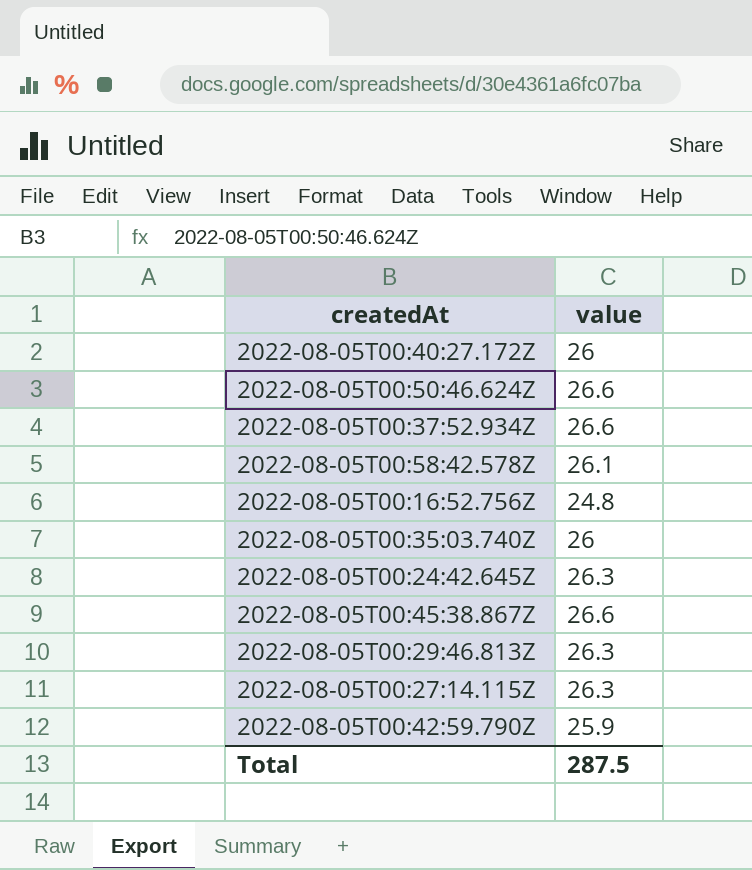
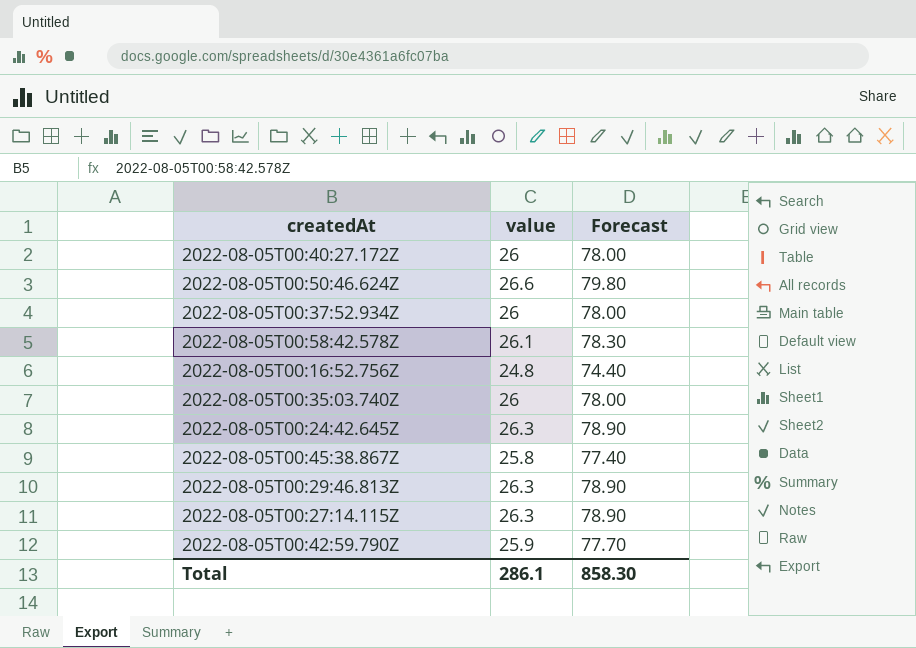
column Forecast | formula: none -> [value] * 3
2022-08-05T00:37:52.934Z | value: 26.6 -> 26
2022-08-05T00:45:38.867Z | value: 26.6 -> 25.8
Total | value: 287.5 -> 286.1

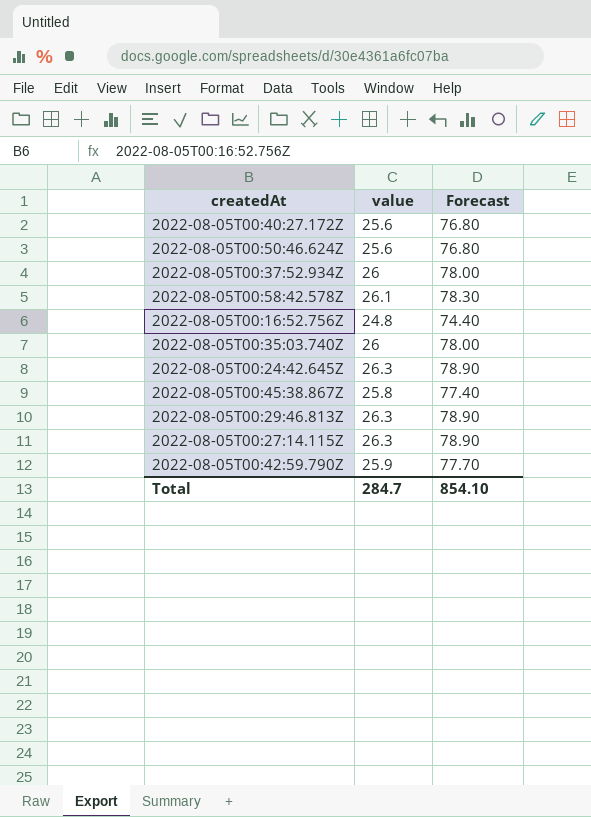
2022-08-05T00:40:27.172Z | value: 26 -> 25.6
2022-08-05T00:40:27.172Z | Forecast: 78.00 -> 76.80
2022-08-05T00:50:46.624Z | value: 26.6 -> 25.6
2022-08-05T00:50:46.624Z | Forecast: 79.80 -> 76.80
Total | value: 286.1 -> 284.7
Total | Forecast: 858.30 -> 854.10

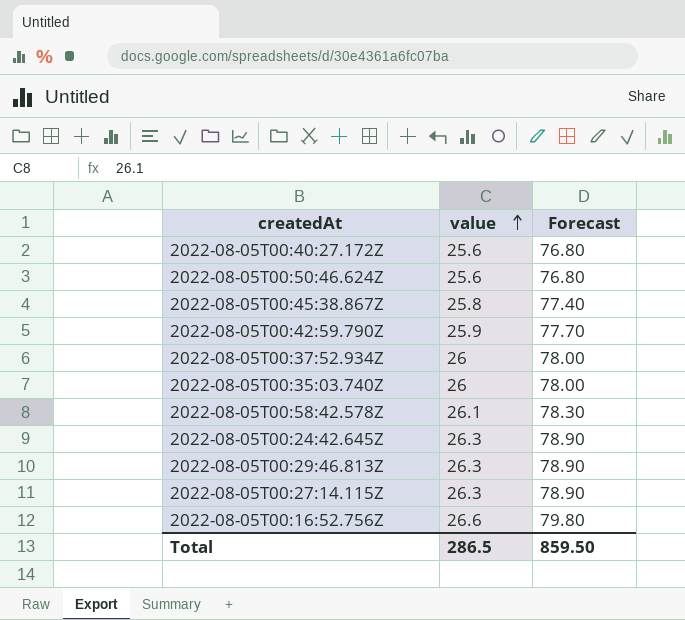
row order: none -> value ascending
2022-08-05T00:16:52.756Z | value: 24.8 -> 26.6
2022-08-05T00:16:52.756Z | Forecast: 74.40 -> 79.80
Total | value: 284.7 -> 286.5
Total | Forecast: 854.10 -> 859.50

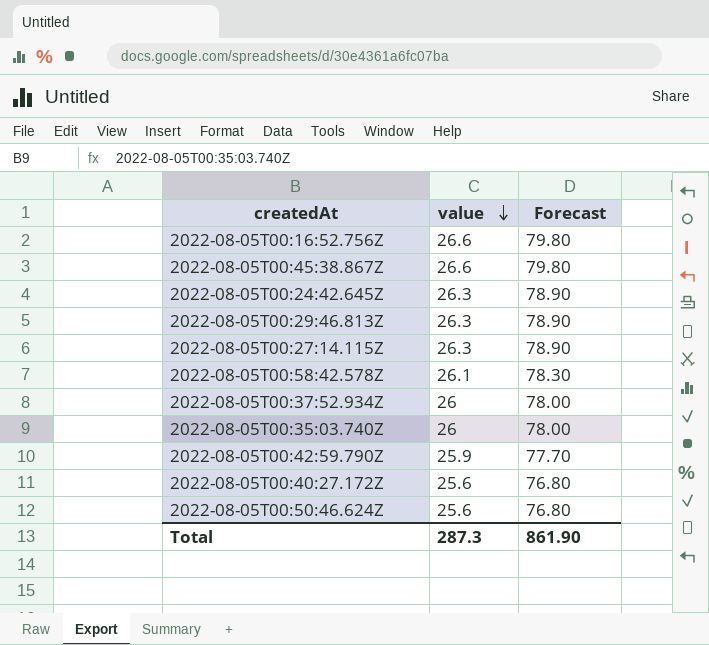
row order: value ascending -> value descending
2022-08-05T00:45:38.867Z | value: 25.8 -> 26.6
2022-08-05T00:45:38.867Z | Forecast: 77.40 -> 79.80
Total | value: 286.5 -> 287.3
Total | Forecast: 859.50 -> 861.90

